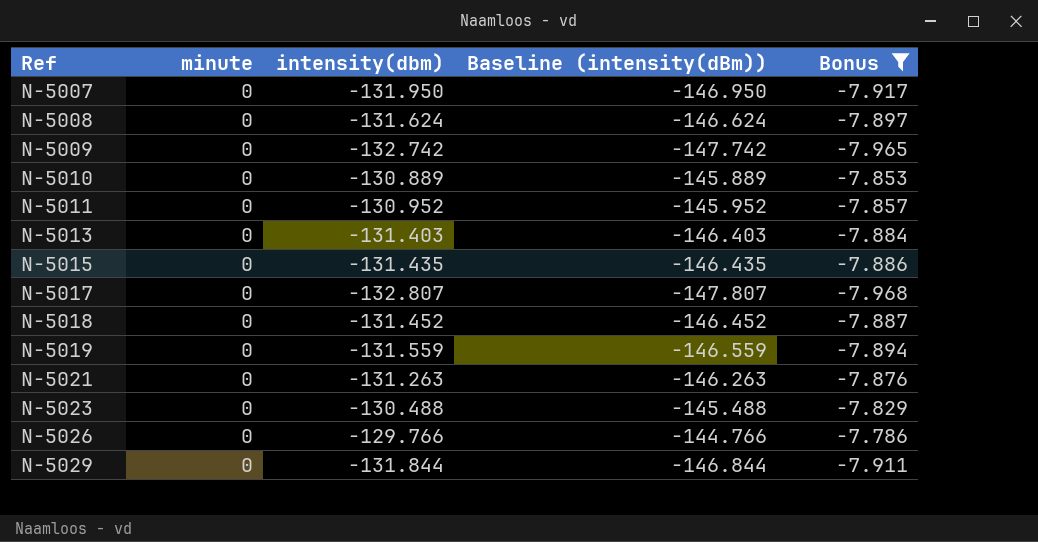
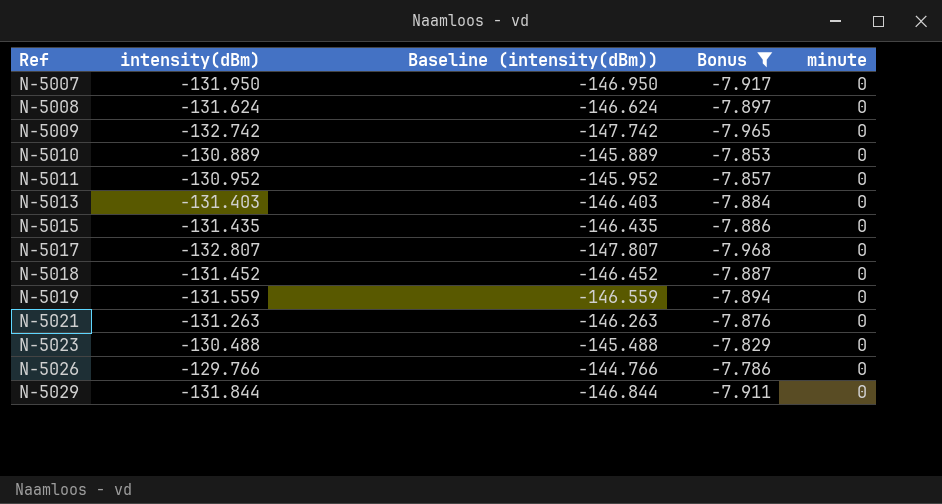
column name: intensity(dbm) -> intensity(dBm)
column minute | position: 2 -> 5

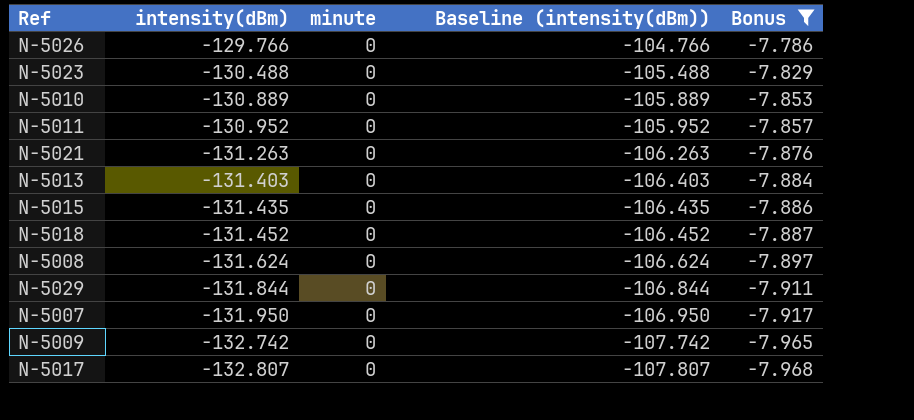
row order: Ref ascending -> intensity(dBm) descending
column minute | position: 5 -> 3
column Baseline (intensity(dBm)) | formula: [intensity(dBm)] - 15 -> [intensity(dBm)] + 25
row N-5019: -131.559 | -146.559 | -7.894 | 0 -> none

